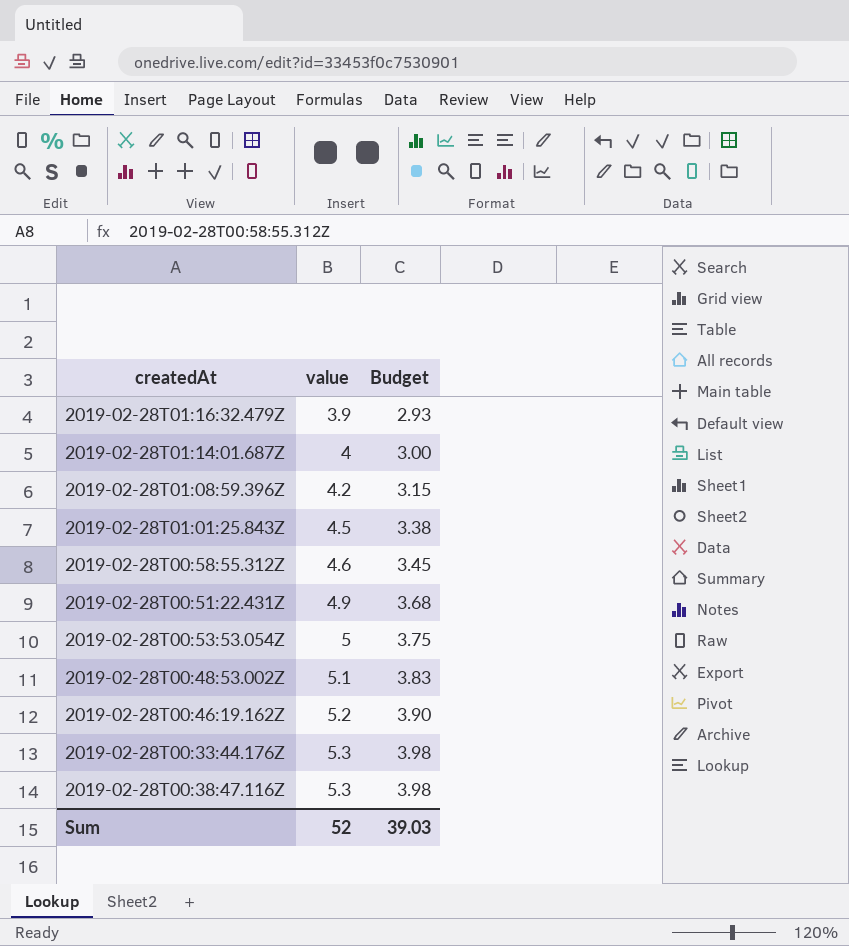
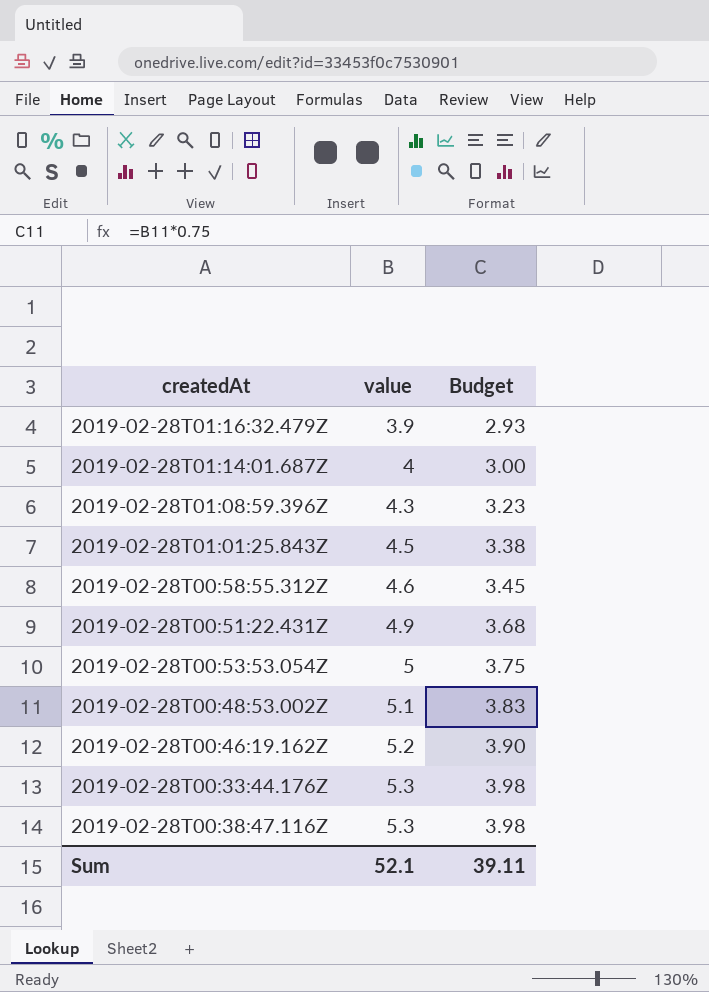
2019-02-28T01:08:59.396Z | value: 4.2 -> 4.3
2019-02-28T01:08:59.396Z | Budget: 3.15 -> 3.23
Sum | value: 52 -> 52.1
Sum | Budget: 39.03 -> 39.11

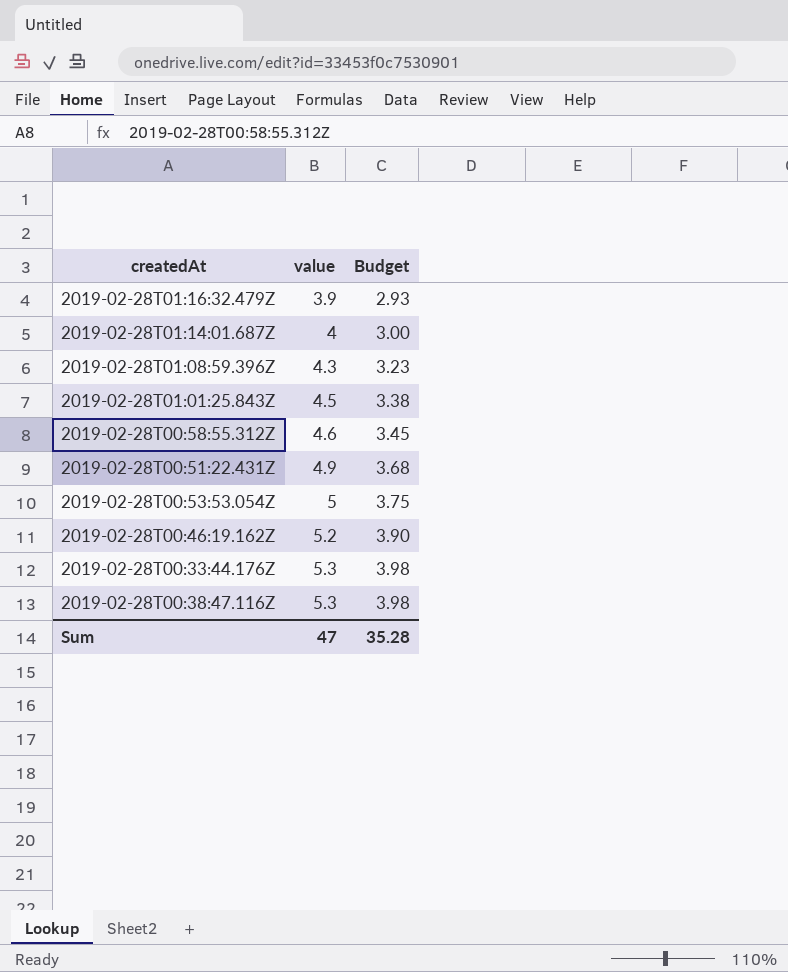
row 2019-02-28T00:48:53.002Z: 5.1 | 3.83 -> none
Sum | value: 52.1 -> 47
Sum | Budget: 39.11 -> 35.28

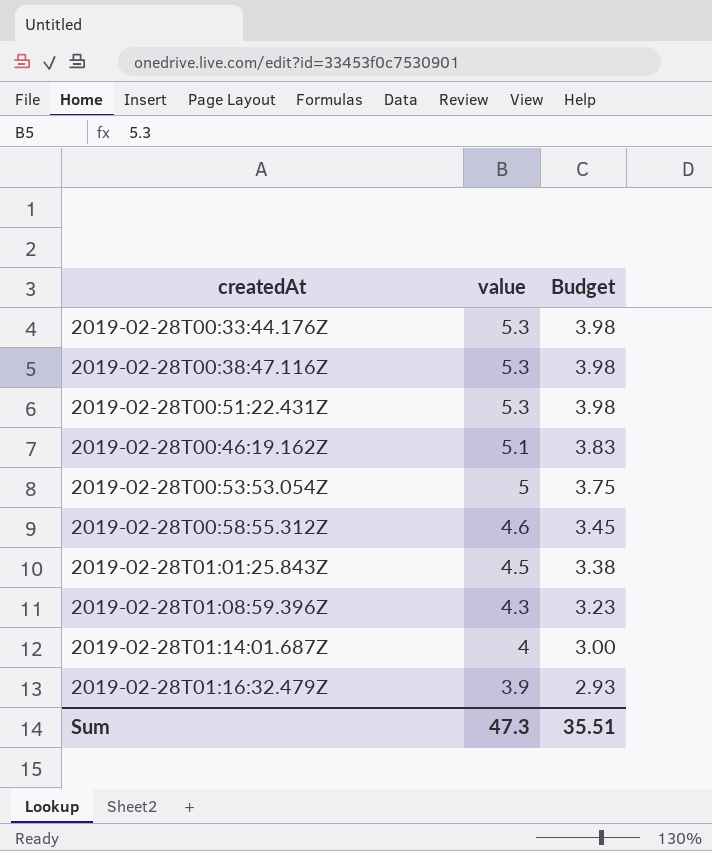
row order: value ascending -> value descending
2019-02-28T00:51:22.431Z | value: 4.9 -> 5.3
2019-02-28T00:51:22.431Z | Budget: 3.68 -> 3.98
2019-02-28T00:46:19.162Z | value: 5.2 -> 5.1
2019-02-28T00:46:19.162Z | Budget: 3.90 -> 3.83
Sum | value: 47 -> 47.3
Sum | Budget: 35.28 -> 35.51

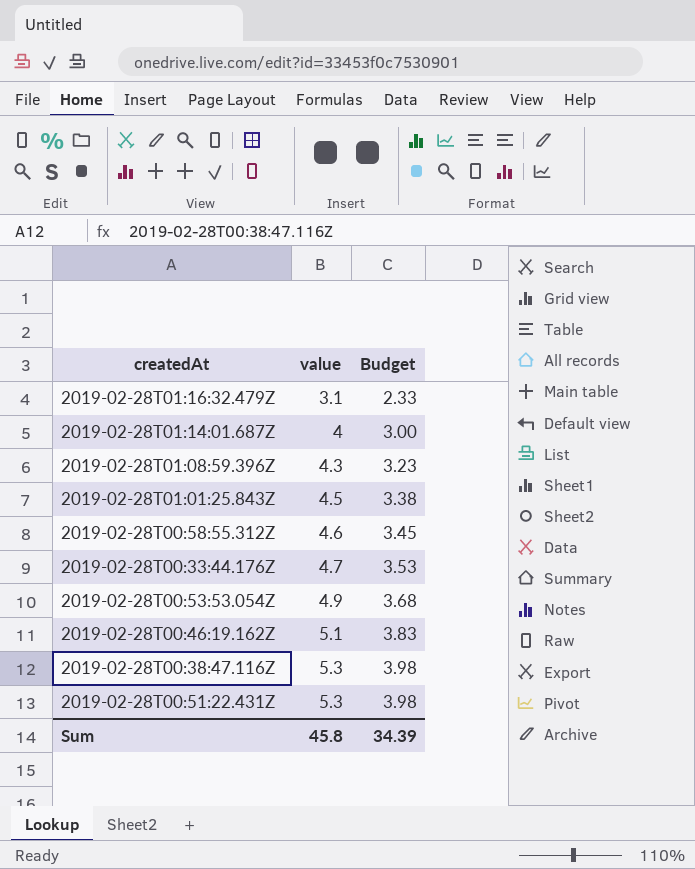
row order: value descending -> value ascending
2019-02-28T01:16:32.479Z | value: 3.9 -> 3.1
2019-02-28T01:16:32.479Z | Budget: 2.93 -> 2.33
2019-02-28T00:33:44.176Z | value: 5.3 -> 4.7
2019-02-28T00:33:44.176Z | Budget: 3.98 -> 3.53
2019-02-28T00:53:53.054Z | value: 5 -> 4.9
2019-02-28T00:53:53.054Z | Budget: 3.75 -> 3.68
Sum | value: 47.3 -> 45.8
Sum | Budget: 35.51 -> 34.39

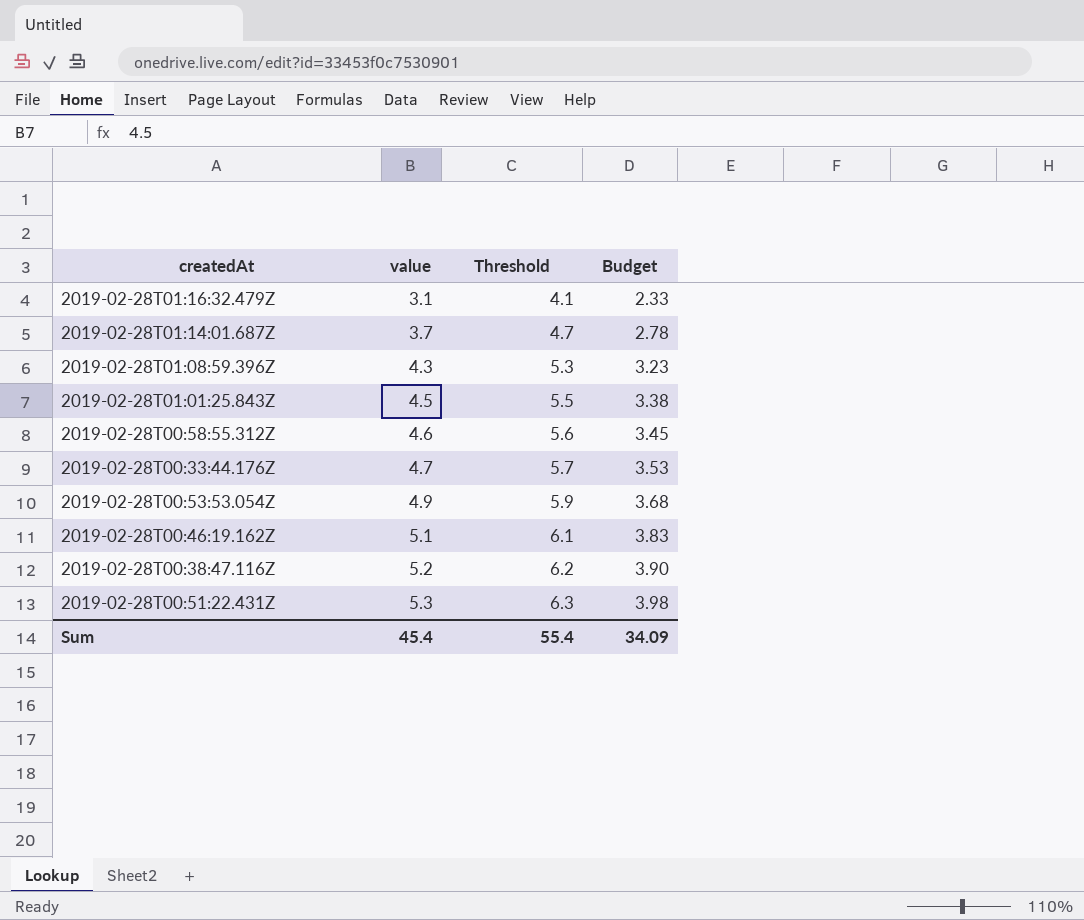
column Threshold | formula: none -> [value] + 1
2019-02-28T01:14:01.687Z | value: 4 -> 3.7
2019-02-28T01:14:01.687Z | Budget: 3.00 -> 2.78
2019-02-28T00:38:47.116Z | value: 5.3 -> 5.2
2019-02-28T00:38:47.116Z | Budget: 3.98 -> 3.90
Sum | value: 45.8 -> 45.4
Sum | Budget: 34.39 -> 34.09

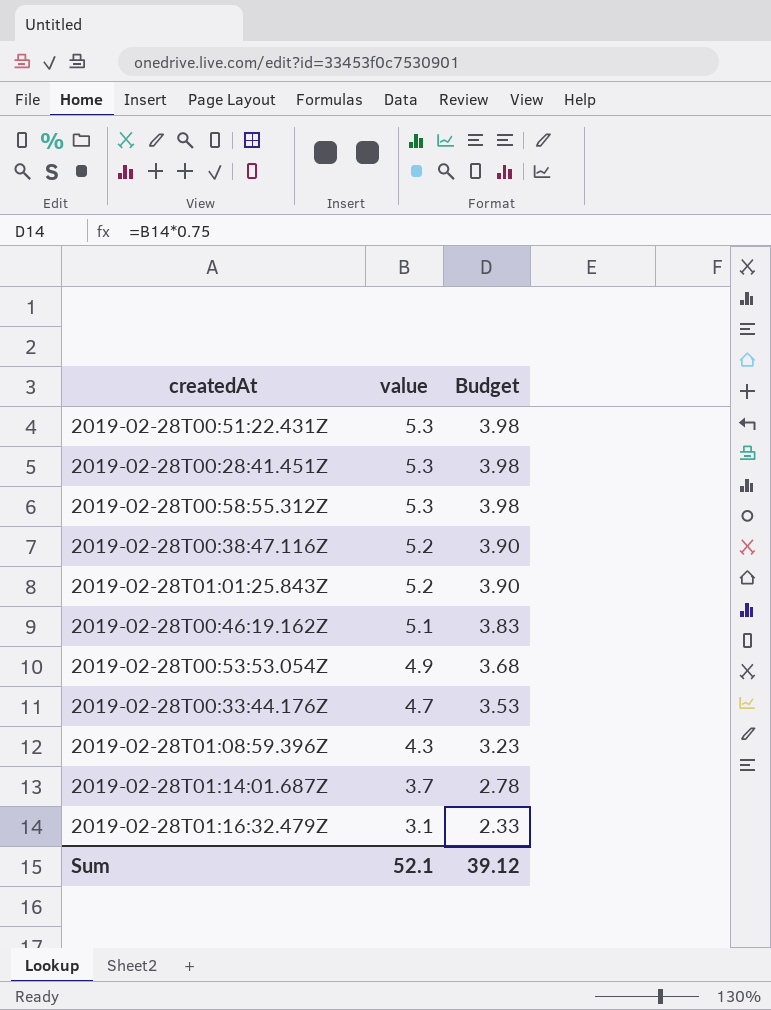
row order: value ascending -> value descending
column Threshold | formula: [value] + 1 -> none
row 2019-02-28T00:28:41.451Z: none -> 5.3 | 3.98
2019-02-28T00:58:55.312Z | value: 4.6 -> 5.3
2019-02-28T00:58:55.312Z | Budget: 3.45 -> 3.98
2019-02-28T01:01:25.843Z | value: 4.5 -> 5.2
2019-02-28T01:01:25.843Z | Budget: 3.38 -> 3.90
Sum | value: 45.4 -> 52.1
Sum | Budget: 34.09 -> 39.12

